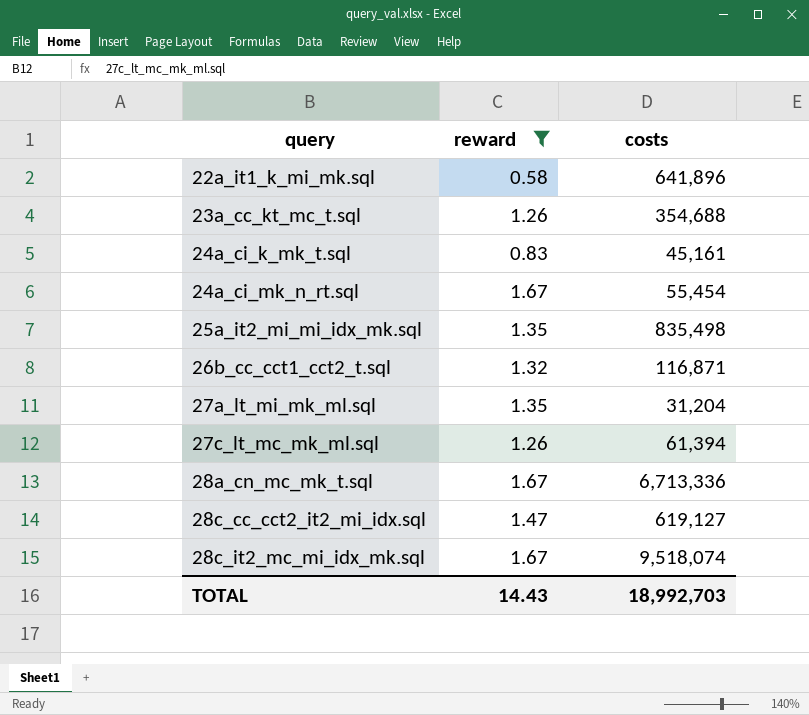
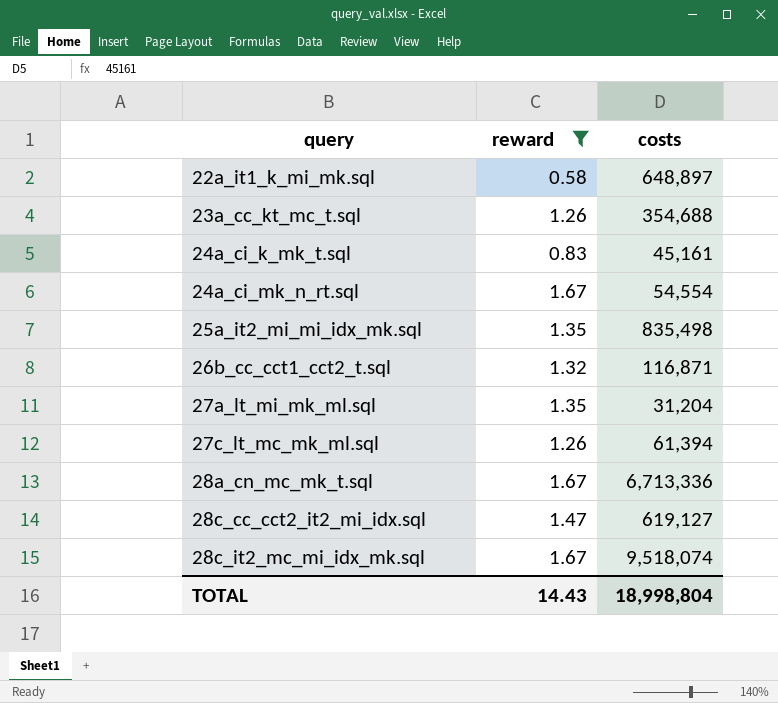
22a_it1_k_mi_mk.sql | costs: 641,896 -> 648,897
24a_ci_mk_n_rt.sql | costs: 55,454 -> 54,554
TOTAL | costs: 18,992,703 -> 18,998,804

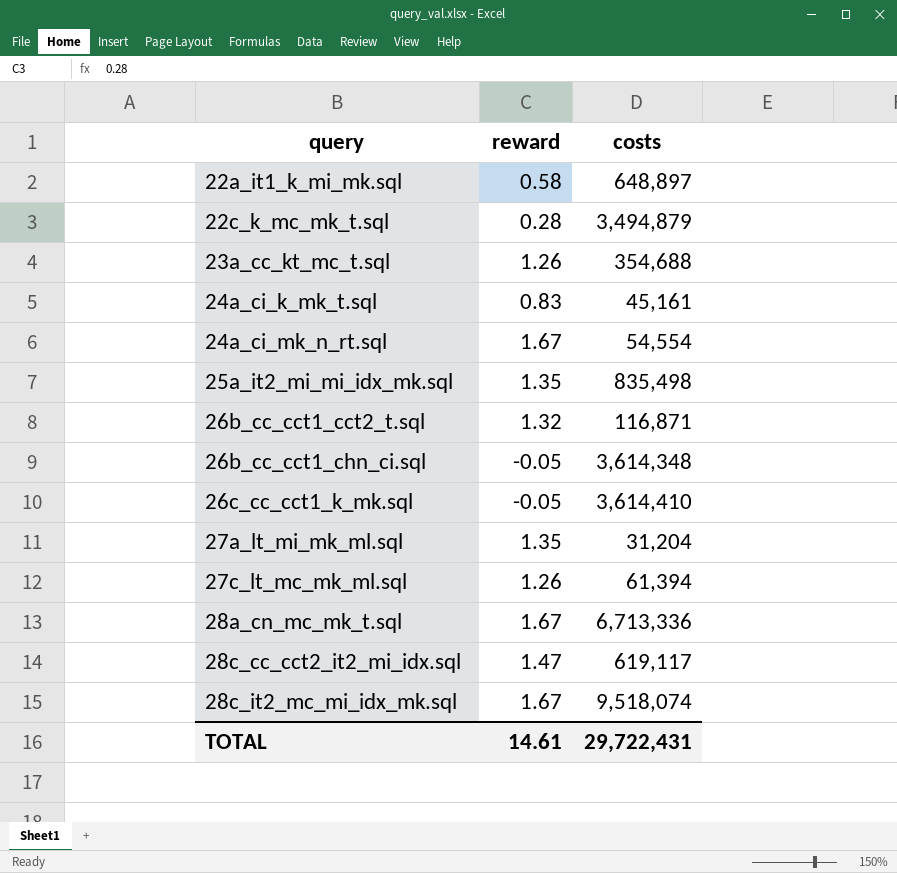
filter: reward >= 0.58 -> none
28c_cc_cct2_it2_mi_idx.sql | costs: 619,127 -> 619,117
TOTAL | reward: 14.43 -> 14.61
TOTAL | costs: 18,998,804 -> 29,722,431

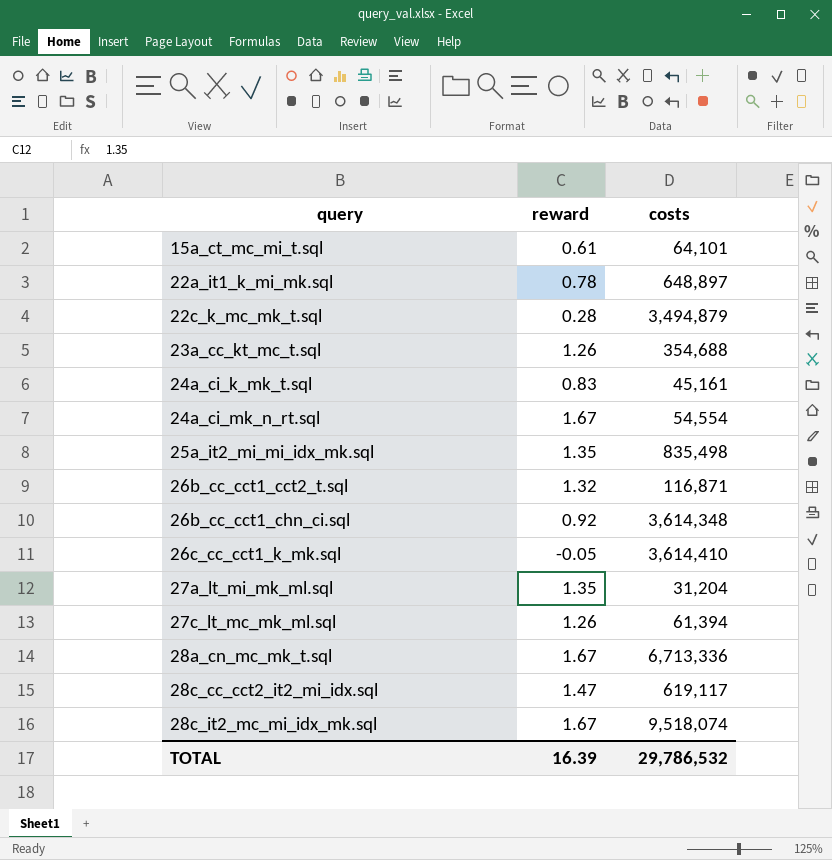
row 15a_ct_mc_mi_t.sql: none -> 0.61 | 64,101
22a_it1_k_mi_mk.sql | reward: 0.58 -> 0.78
26b_cc_cct1_chn_ci.sql | reward: -0.05 -> 0.92
TOTAL | reward: 14.61 -> 16.39
TOTAL | costs: 29,722,431 -> 29,786,532

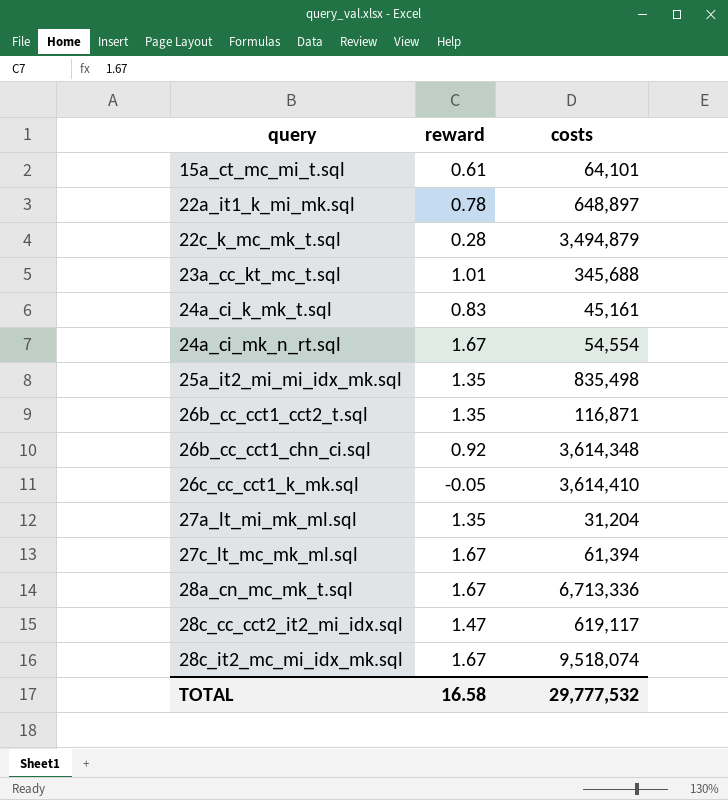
23a_cc_kt_mc_t.sql | reward: 1.26 -> 1.01
23a_cc_kt_mc_t.sql | costs: 354,688 -> 345,688
26b_cc_cct1_cct2_t.sql | reward: 1.32 -> 1.35
27c_lt_mc_mk_ml.sql | reward: 1.26 -> 1.67
TOTAL | reward: 16.39 -> 16.58
TOTAL | costs: 29,786,532 -> 29,777,532

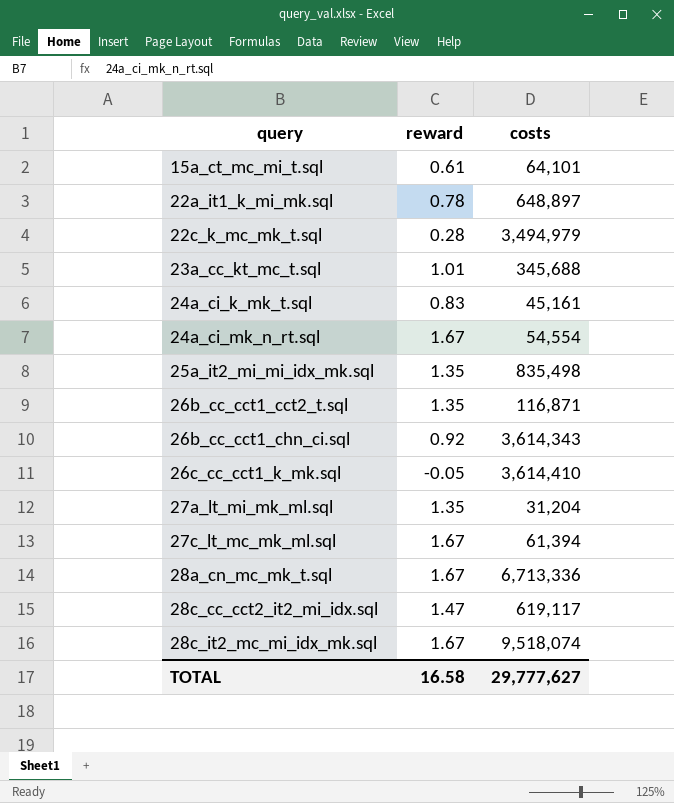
22c_k_mc_mk_t.sql | costs: 3,494,879 -> 3,494,979
26b_cc_cct1_chn_ci.sql | costs: 3,614,348 -> 3,614,343
TOTAL | costs: 29,777,532 -> 29,777,627

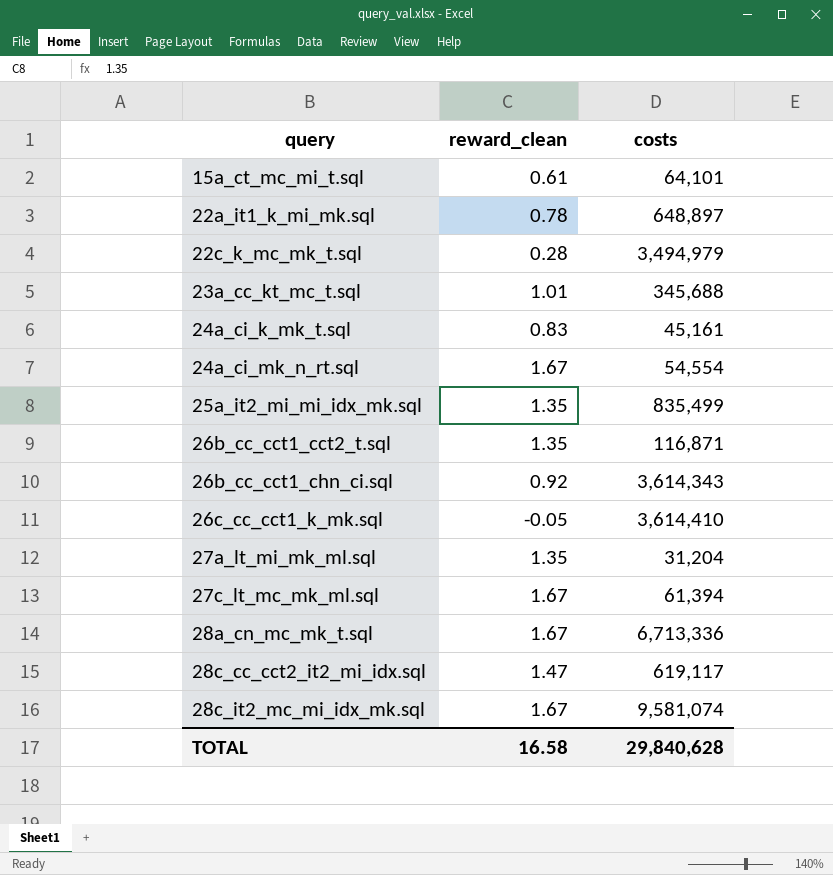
column name: reward -> reward_clean
25a_it2_mi_mi_idx_mk.sql | costs: 835,498 -> 835,499
28c_it2_mc_mi_idx_mk.sql | costs: 9,518,074 -> 9,581,074
TOTAL | costs: 29,777,627 -> 29,840,628

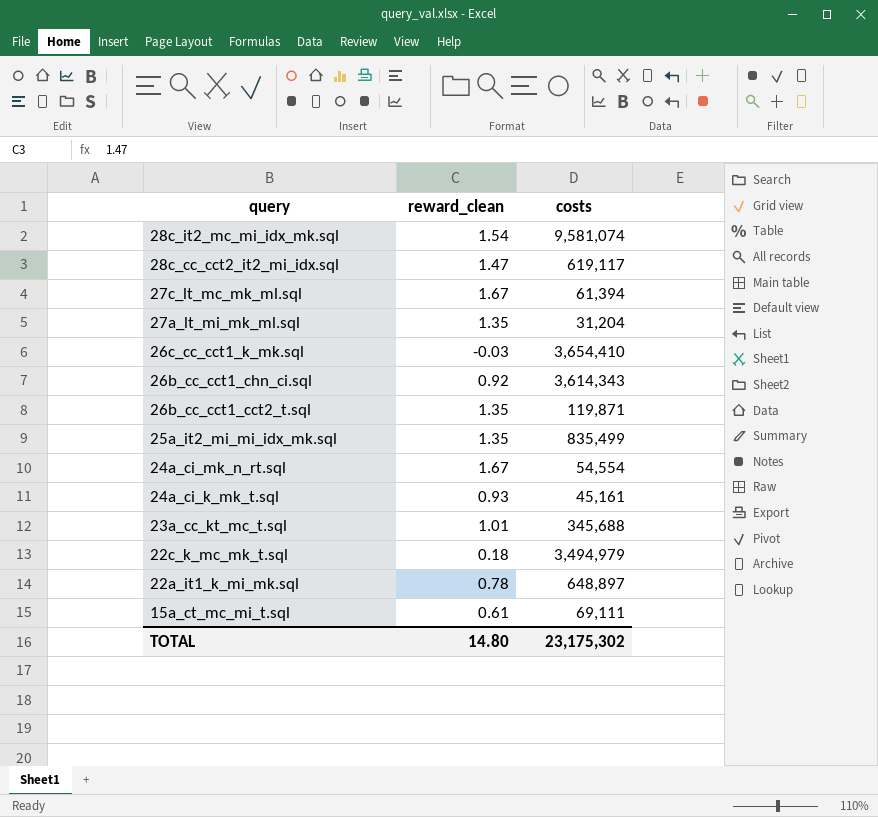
row order: query ascending -> query descending
row 28a_cn_mc_mk_t.sql: 1.67 | 6,713,336 -> none
28c_it2_mc_mi_idx_mk.sql | reward_clean: 1.67 -> 1.54
26c_cc_cct1_k_mk.sql | reward_clean: -0.05 -> -0.03
26c_cc_cct1_k_mk.sql | costs: 3,614,410 -> 3,654,410
26b_cc_cct1_cct2_t.sql | costs: 116,871 -> 119,871
24a_ci_k_mk_t.sql | reward_clean: 0.83 -> 0.93
22c_k_mc_mk_t.sql | reward_clean: 0.28 -> 0.18
15a_ct_mc_mi_t.sql | costs: 64,101 -> 69,111
TOTAL | reward_clean: 16.58 -> 14.80
TOTAL | costs: 29,840,628 -> 23,175,302

